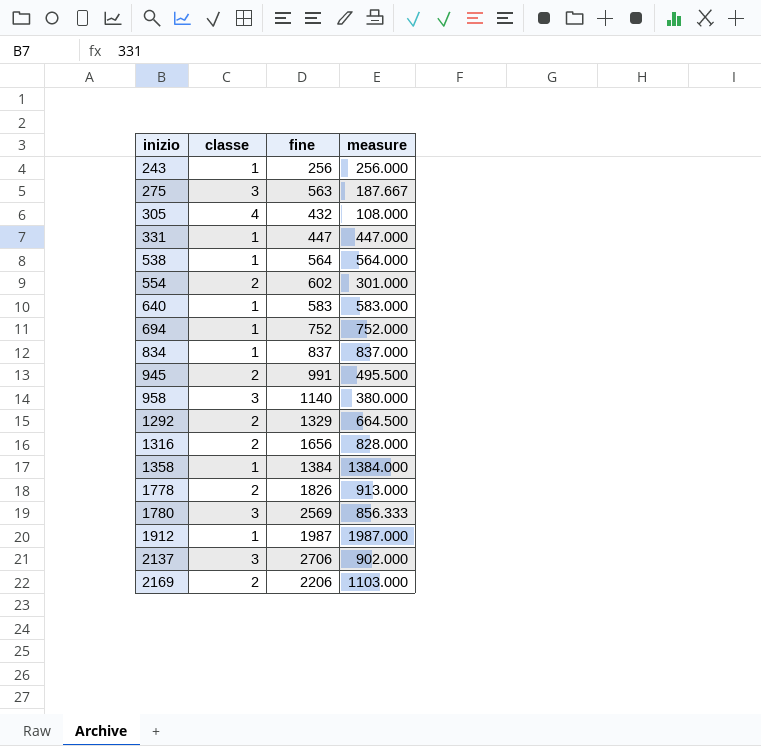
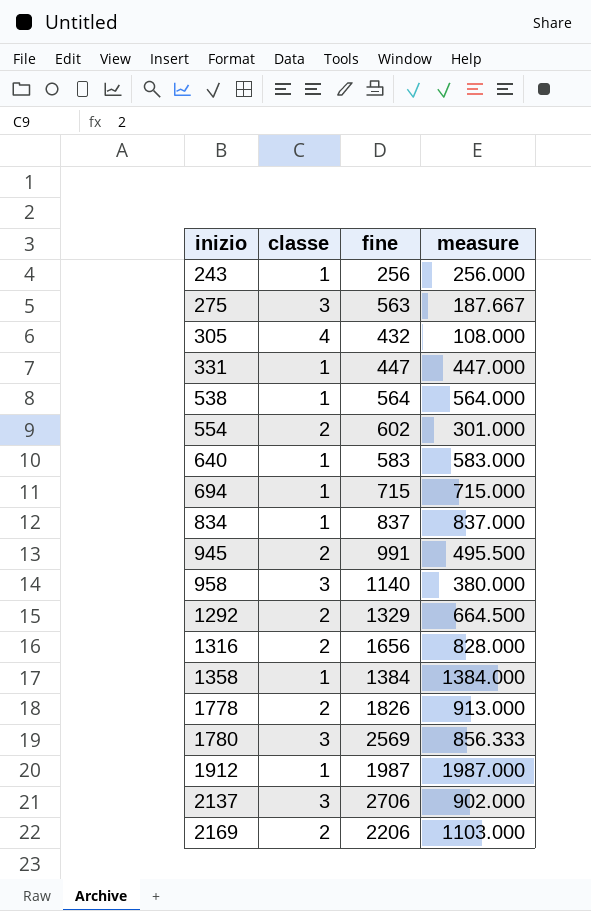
694 | fine: 752 -> 715
694 | measure: 752.000 -> 715.000

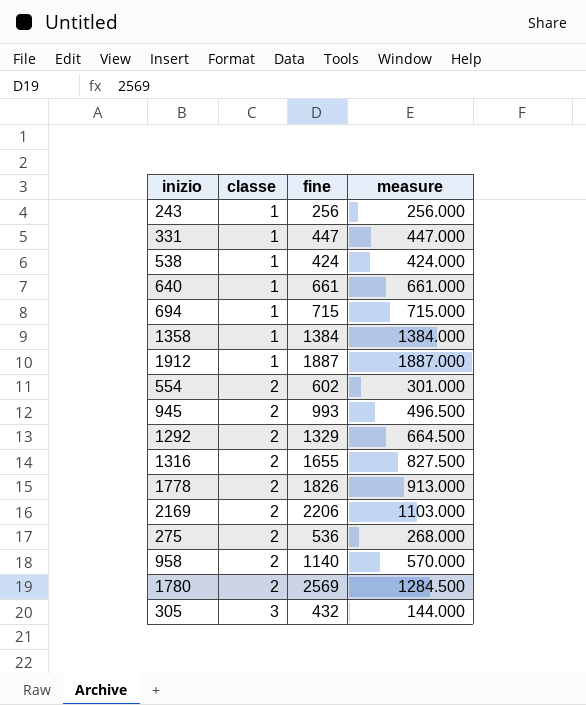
row order: inizio ascending -> classe ascending
row 834: 1 | 837 | 837.000 -> none
row 2137: 3 | 2706 | 902.000 -> none
538 | fine: 564 -> 424
538 | measure: 564.000 -> 424.000
640 | fine: 583 -> 661
640 | measure: 583.000 -> 661.000
1912 | fine: 1987 -> 1887
1912 | measure: 1987.000 -> 1887.000
945 | fine: 991 -> 993
945 | measure: 495.500 -> 496.500
1316 | fine: 1656 -> 1655
1316 | measure: 828.000 -> 827.500
275 | classe: 3 -> 2
275 | fine: 563 -> 536
275 | measure: 187.667 -> 268.000
958 | classe: 3 -> 2
958 | measure: 380.000 -> 570.000
1780 | classe: 3 -> 2
1780 | measure: 856.333 -> 1284.500
305 | classe: 4 -> 3
305 | measure: 108.000 -> 144.000

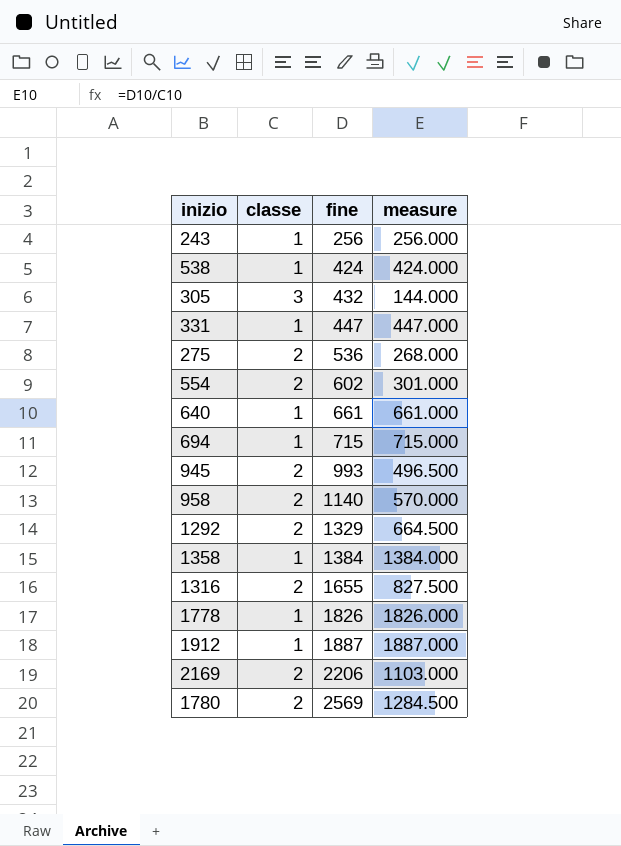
row order: classe ascending -> fine ascending
1778 | classe: 2 -> 1
1778 | measure: 913.000 -> 1826.000

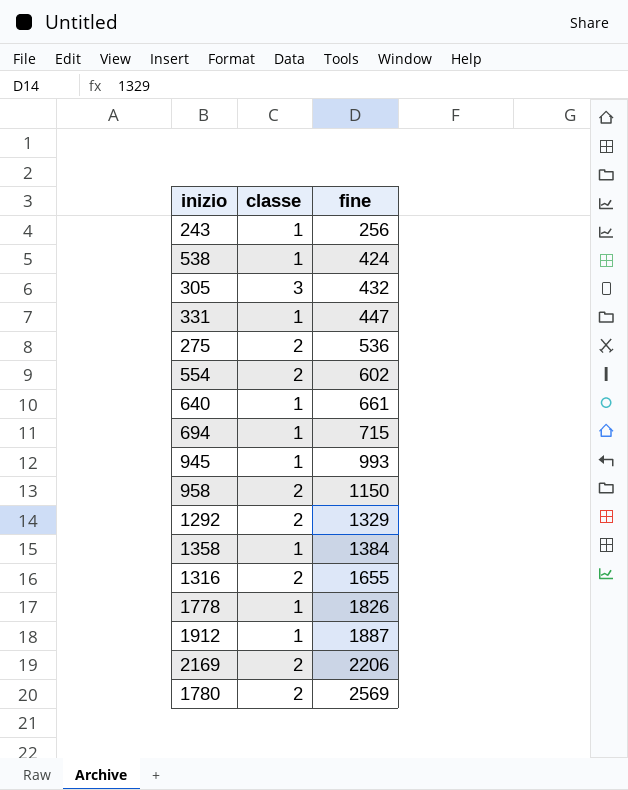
column measure | formula: [fine] / [classe] -> none
945 | classe: 2 -> 1
958 | fine: 1140 -> 1150

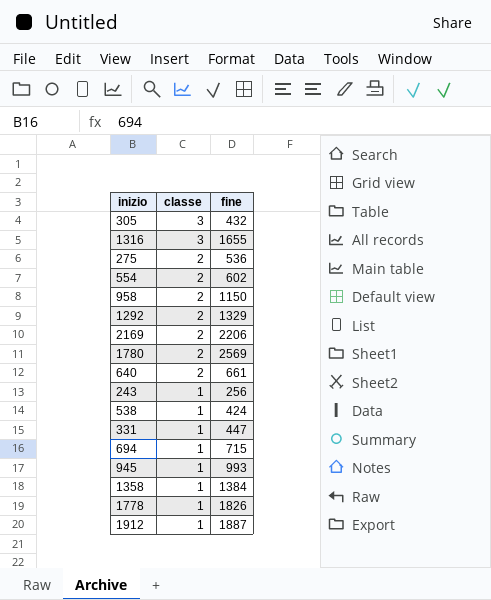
row order: fine ascending -> classe descending
1316 | classe: 2 -> 3
640 | classe: 1 -> 2

